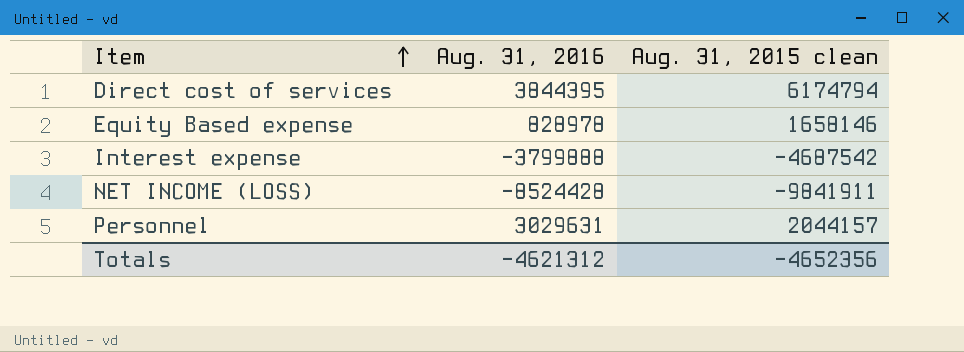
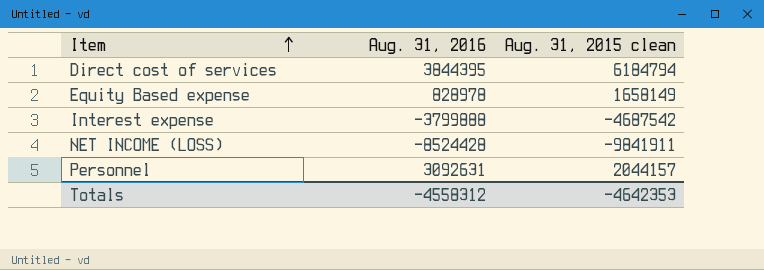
Direct cost of services | Aug. 31, 2015 clean: 6174794 -> 6184794
Equity Based expense | Aug. 31, 2015 clean: 1658146 -> 1658149
Personnel | Aug. 31, 2016: 3029631 -> 3092631
Totals | Aug. 31, 2016: -4621312 -> -4558312
Totals | Aug. 31, 2015 clean: -4652356 -> -4642353

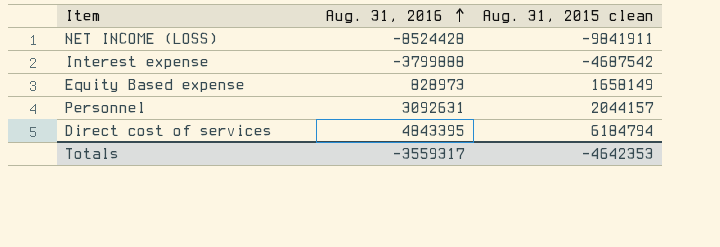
row order: Item ascending -> Aug. 31, 2016 ascending
Equity Based expense | Aug. 31, 2016: 828978 -> 828973
Direct cost of services | Aug. 31, 2016: 3844395 -> 4843395
Totals | Aug. 31, 2016: -4558312 -> -3559317

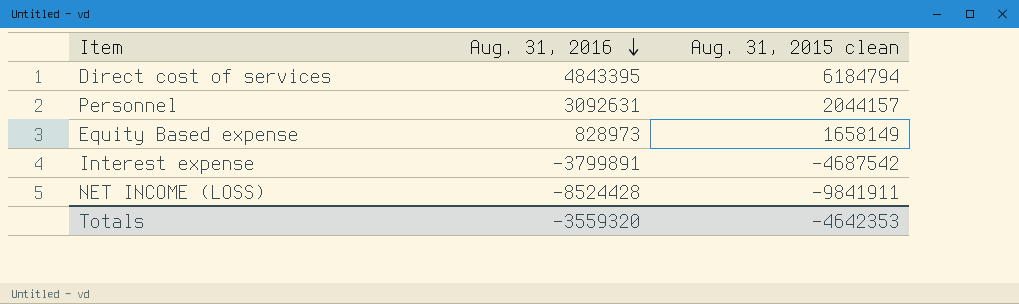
row order: Aug. 31, 2016 ascending -> Aug. 31, 2016 descending
Interest expense | Aug. 31, 2016: -3799888 -> -3799891
Totals | Aug. 31, 2016: -3559317 -> -3559320

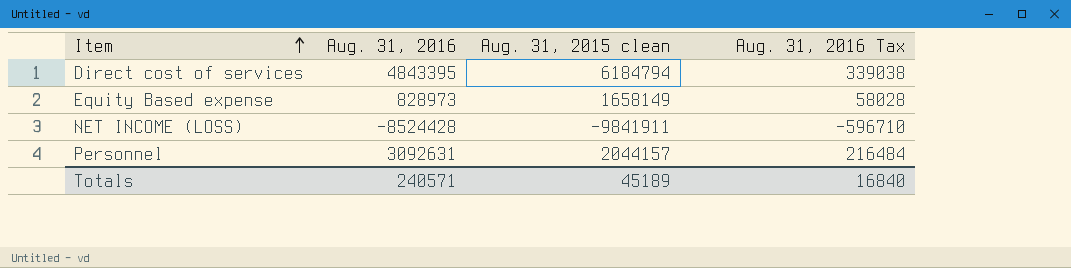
row order: Aug. 31, 2016 descending -> Item ascending
column Aug. 31, 2016 Tax | formula: none -> [Aug. 31, 2016] * 0.07
row Interest expense: -3799891 | -4687542 -> none
Totals | Aug. 31, 2016: -3559320 -> 240571
Totals | Aug. 31, 2015 clean: -4642353 -> 45189

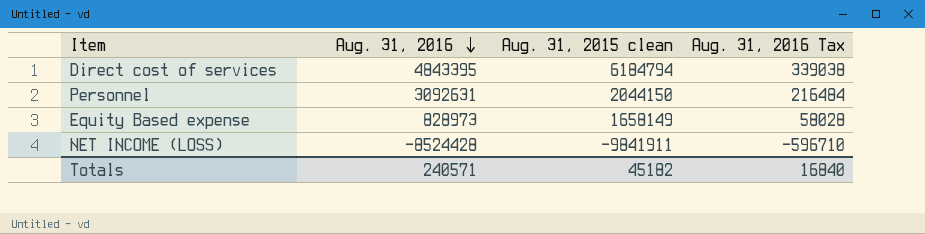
row order: Item ascending -> Aug. 31, 2016 descending
Personnel | Aug. 31, 2015 clean: 2044157 -> 2044150
Totals | Aug. 31, 2015 clean: 45189 -> 45182

